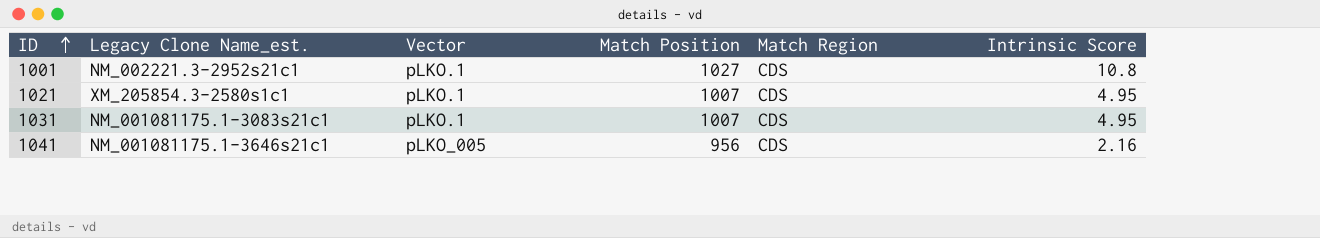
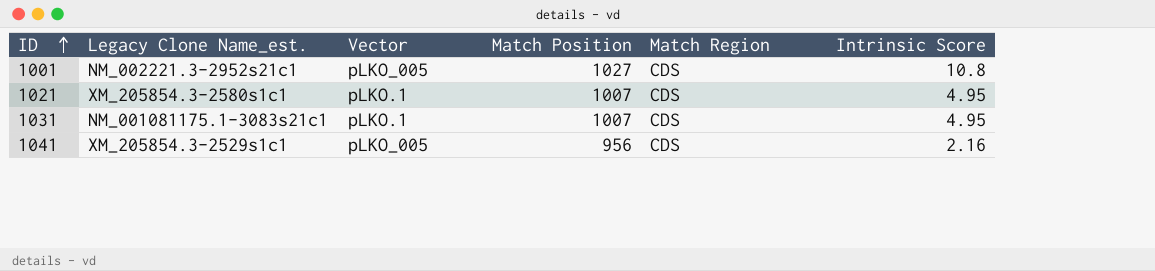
1001 | Vector: pLKO.1 -> pLKO_005
1041 | Legacy Clone Name_est.: NM_001081175.1-3646s21c1 -> XM_205854.3-2529s1c1

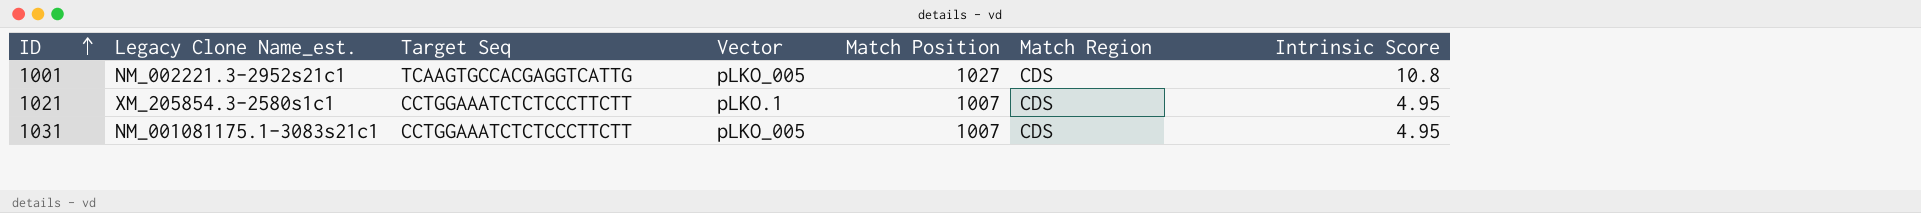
column Target Seq | position: none -> 3
row 1041: XM_205854.3-2529s1c1 | pLKO_005 | 956 | CDS | 2.16 -> none
1031 | Vector: pLKO.1 -> pLKO_005

